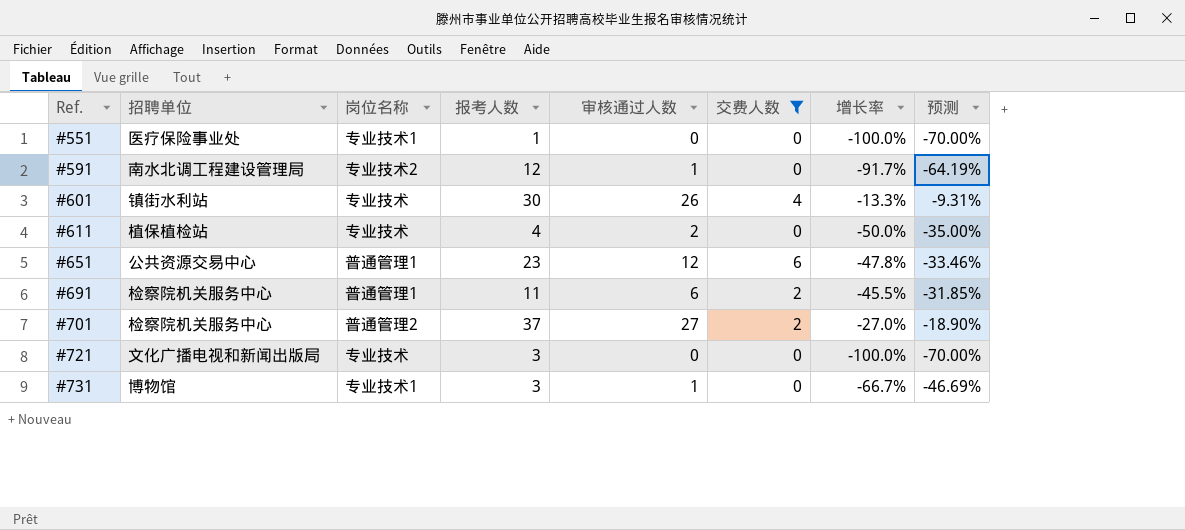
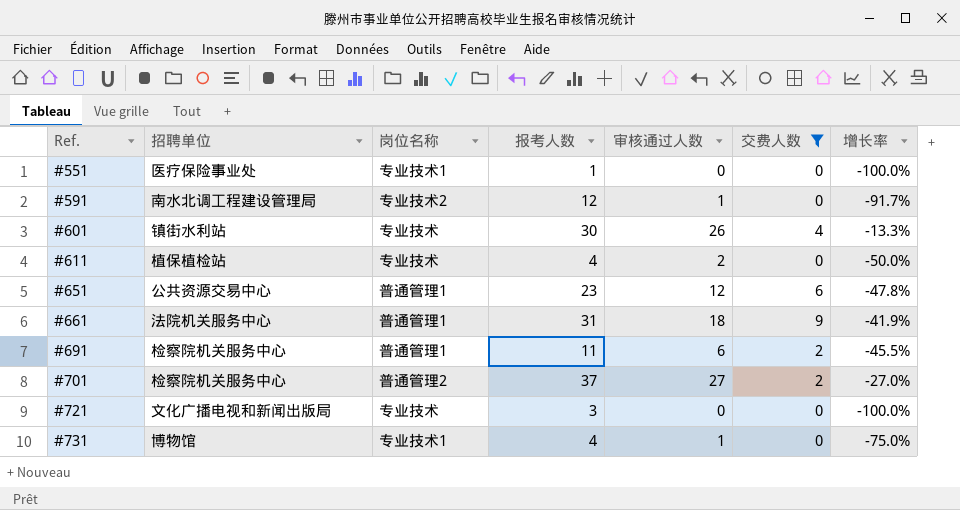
column 预测 | formula: [增长率] * 0.7 -> none
row #661: none -> 法院机关服务中心 | 普通管理1 | 31 | 18 | 9 | -41.9%
#731 | 报考人数: 3 -> 4
#731 | 增长率: -66.7% -> -75.0%

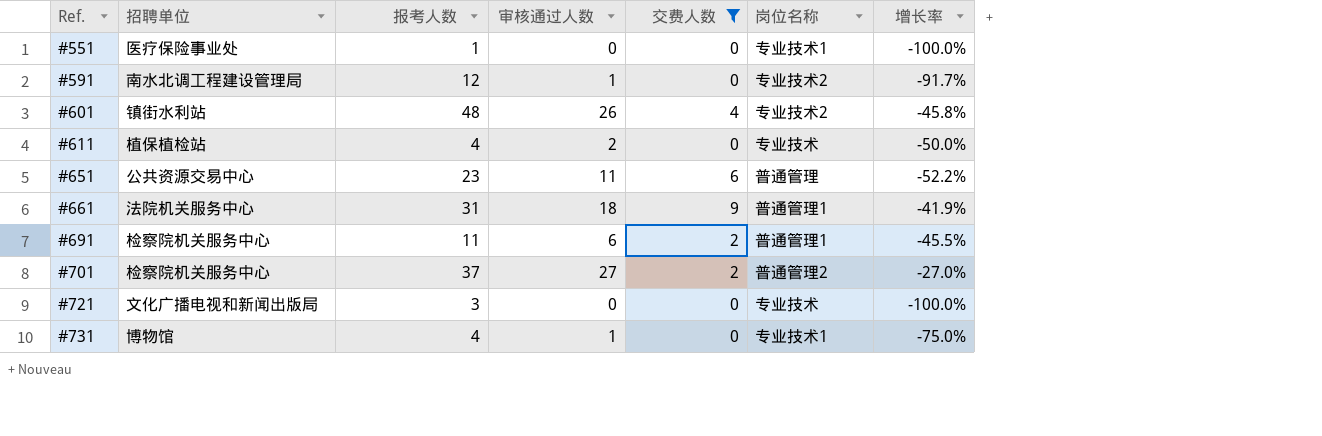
column 岗位名称 | position: 3 -> 6
#601 | 报考人数: 30 -> 48
#601 | 岗位名称: 专业技术 -> 专业技术2
#601 | 增长率: -13.3% -> -45.8%
#651 | 审核通过人数: 12 -> 11
#651 | 岗位名称: 普通管理1 -> 普通管理
#651 | 增长率: -47.8% -> -52.2%

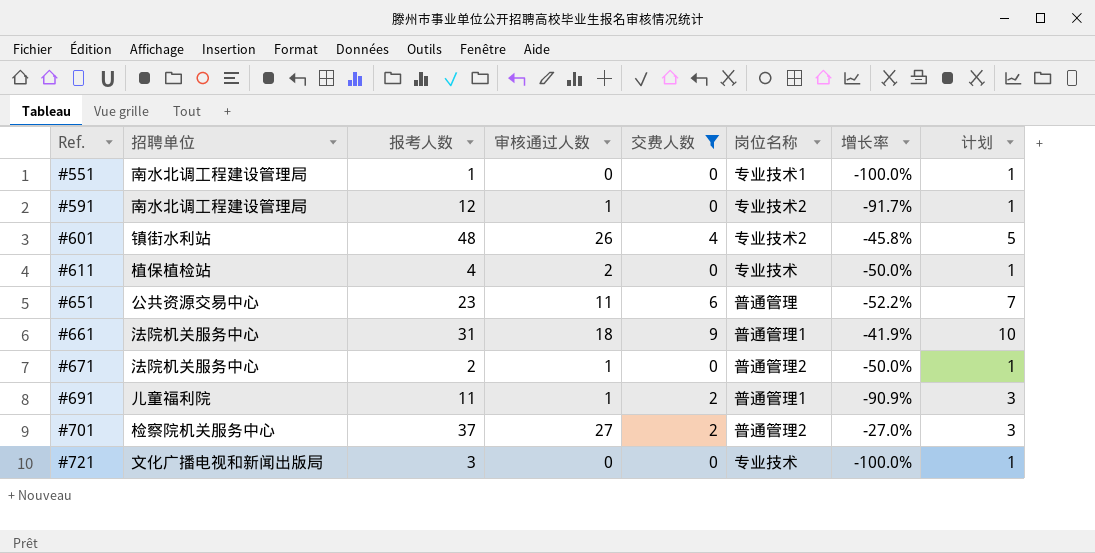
column 计划 | formula: none -> [交费人数] + 1
row #731: 博物馆 | 4 | 1 | 0 | 专业技术1 | -75.0% -> none
#551 | 招聘单位: 医疗保险事业处 -> 南水北调工程建设管理局
row #671: none -> 法院机关服务中心 | 2 | 1 | 0 | 普通管理2 | -50.0% | 1
#691 | 招聘单位: 检察院机关服务中心 -> 儿童福利院
#691 | 审核通过人数: 6 -> 1
#691 | 增长率: -45.5% -> -90.9%

